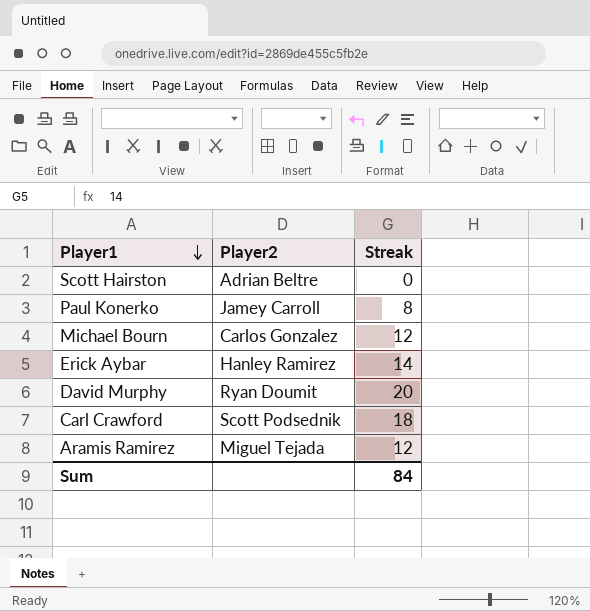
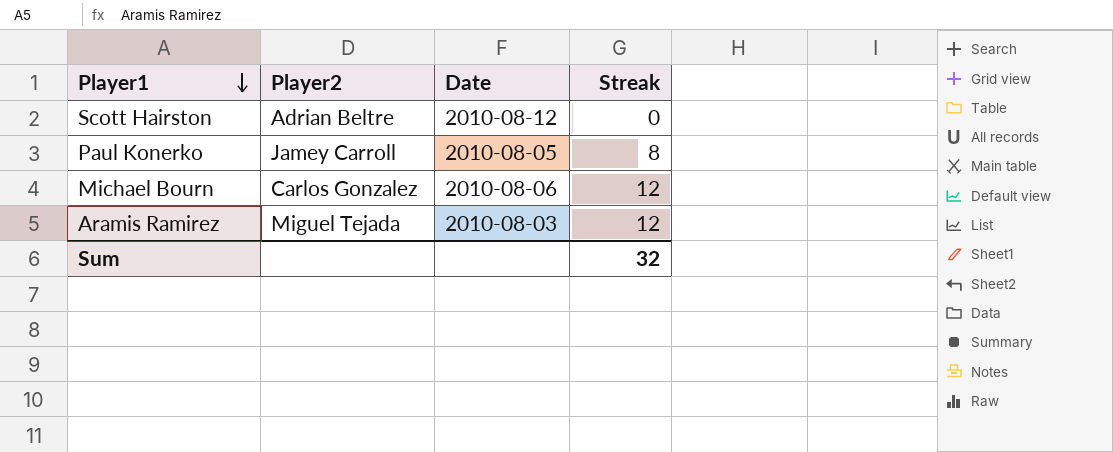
column Date | position: none -> 3
row Erick Aybar: Hanley Ramirez | 14 -> none
row David Murphy: Ryan Doumit | 20 -> none
row Carl Crawford: Scott Podsednik | 18 -> none
Sum | Streak: 84 -> 32

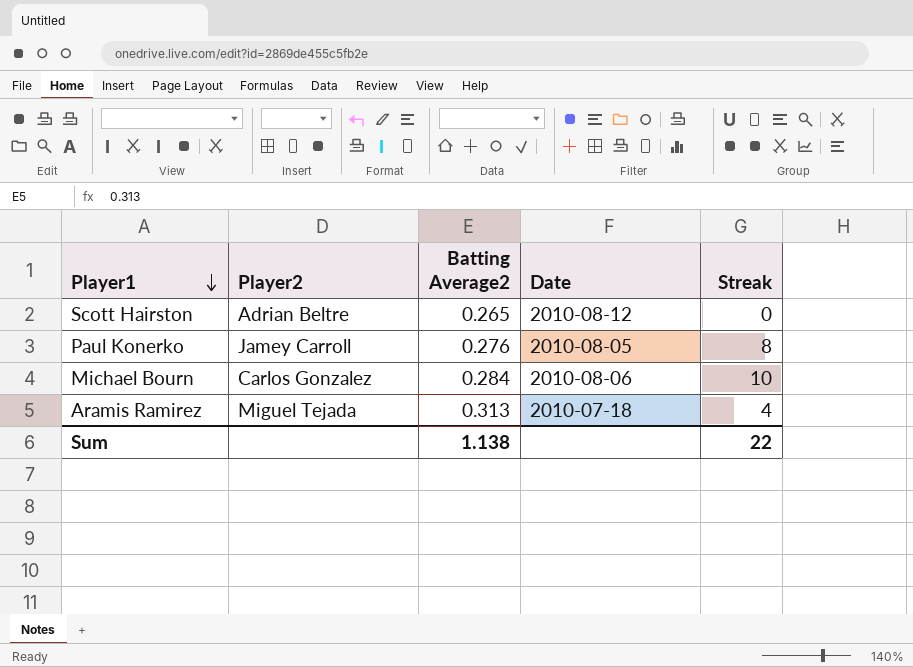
column Batting Average2 | position: none -> 3
Michael Bourn | Streak: 12 -> 10
Aramis Ramirez | Date: 2010-08-03 -> 2010-07-18
Aramis Ramirez | Streak: 12 -> 4
Sum | Streak: 32 -> 22

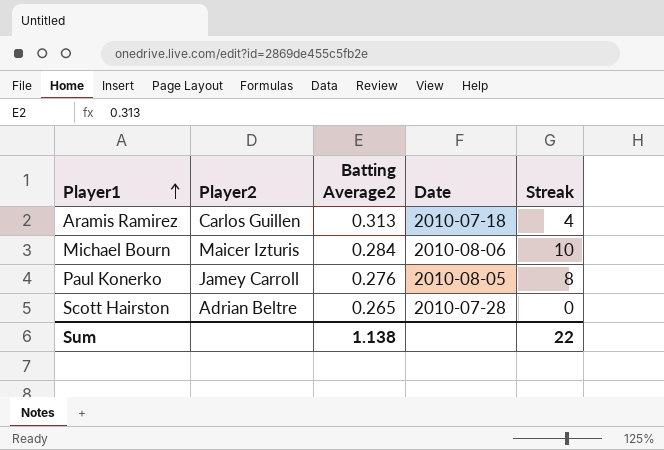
row order: Player1 descending -> Player1 ascending
Aramis Ramirez | Player2: Miguel Tejada -> Carlos Guillen
Michael Bourn | Player2: Carlos Gonzalez -> Maicer Izturis
Scott Hairston | Date: 2010-08-12 -> 2010-07-28

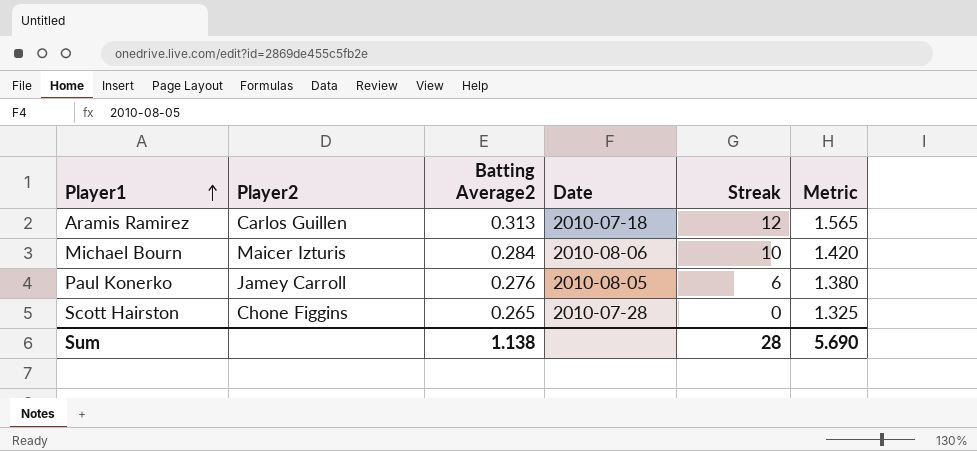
column Metric | formula: none -> [Batting Average2] * 5
Aramis Ramirez | Streak: 4 -> 12
Paul Konerko | Streak: 8 -> 6
Scott Hairston | Player2: Adrian Beltre -> Chone Figgins
Sum | Streak: 22 -> 28

